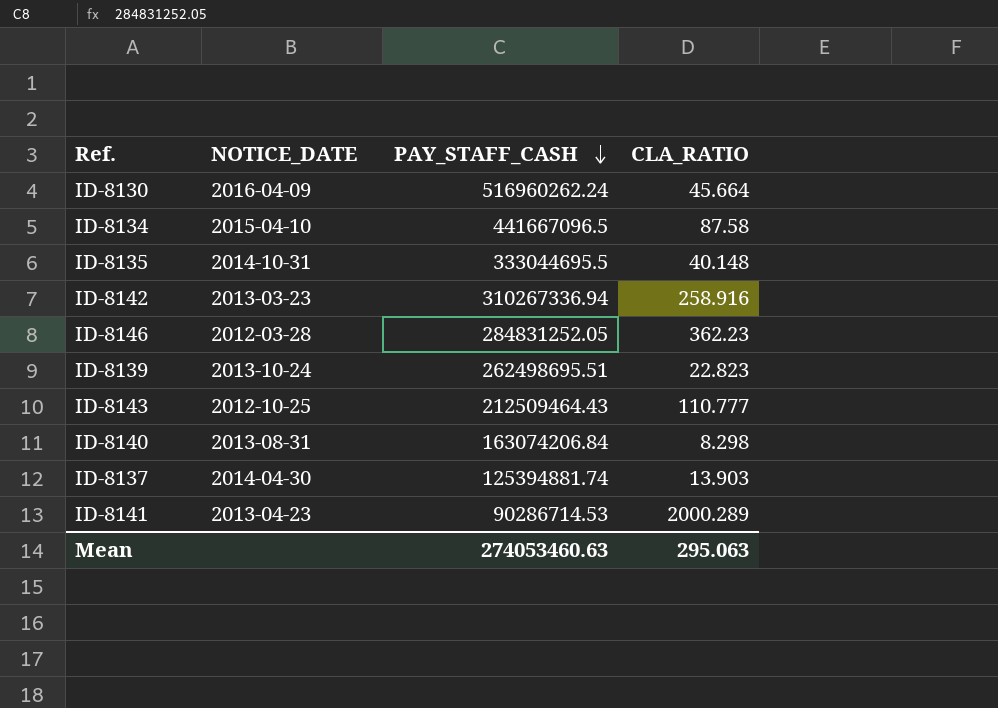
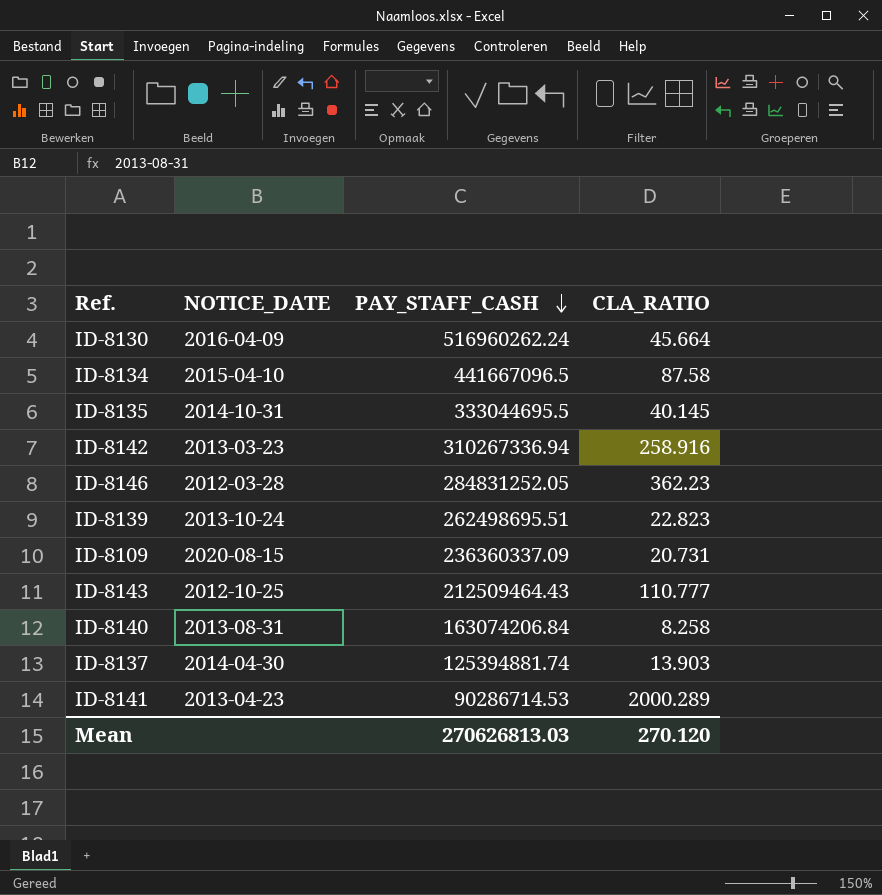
ID-8135 | CLA_RATIO: 40.148 -> 40.145
row ID-8109: none -> 2020-08-15 | 236360337.09 | 20.731
ID-8140 | CLA_RATIO: 8.298 -> 8.258
Mean | PAY_STAFF_CASH: 274053460.63 -> 270626813.03
Mean | CLA_RATIO: 295.063 -> 270.120

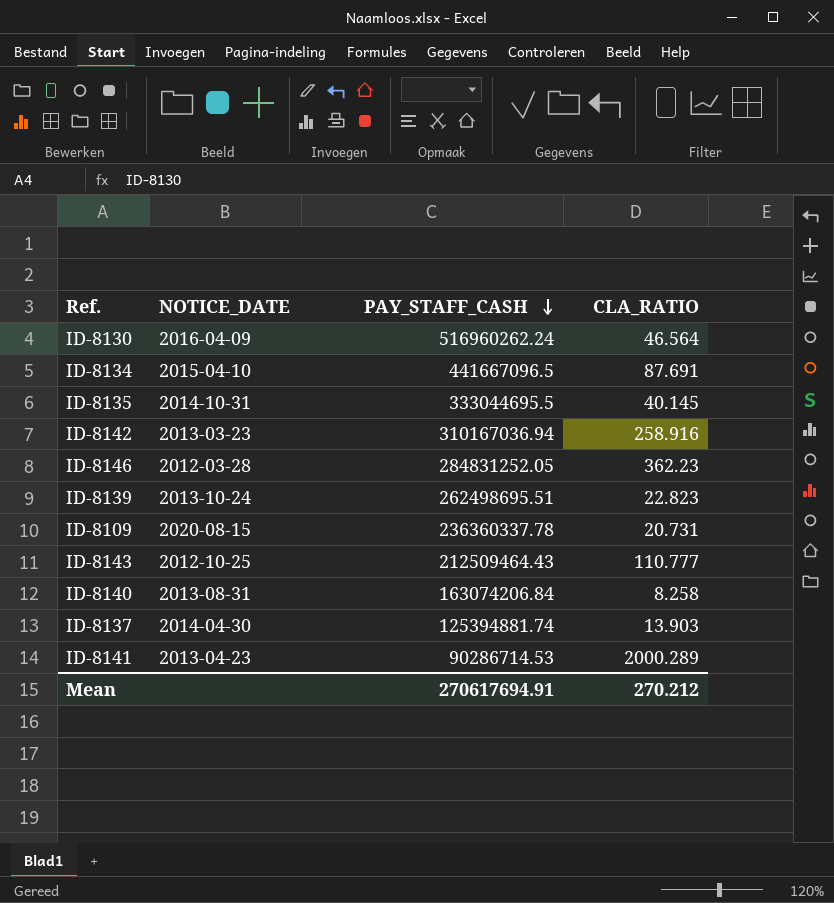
ID-8130 | CLA_RATIO: 45.664 -> 46.564
ID-8134 | CLA_RATIO: 87.58 -> 87.691
ID-8142 | PAY_STAFF_CASH: 310267336.94 -> 310167036.94
ID-8109 | PAY_STAFF_CASH: 236360337.09 -> 236360337.78
Mean | PAY_STAFF_CASH: 270626813.03 -> 270617694.91
Mean | CLA_RATIO: 270.120 -> 270.212

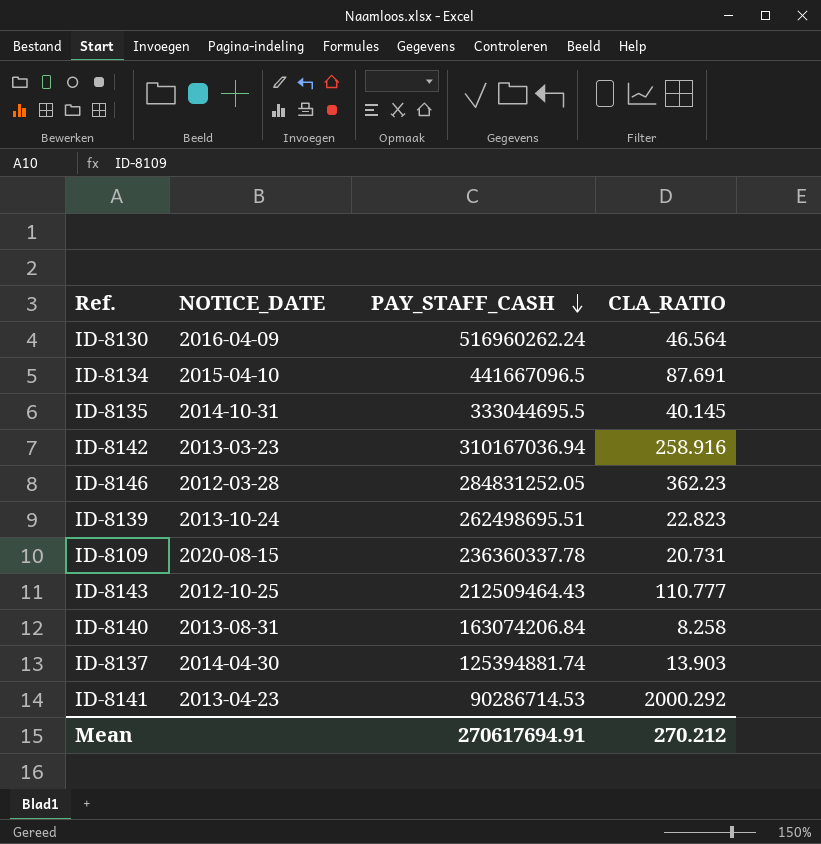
ID-8141 | CLA_RATIO: 2000.289 -> 2000.292

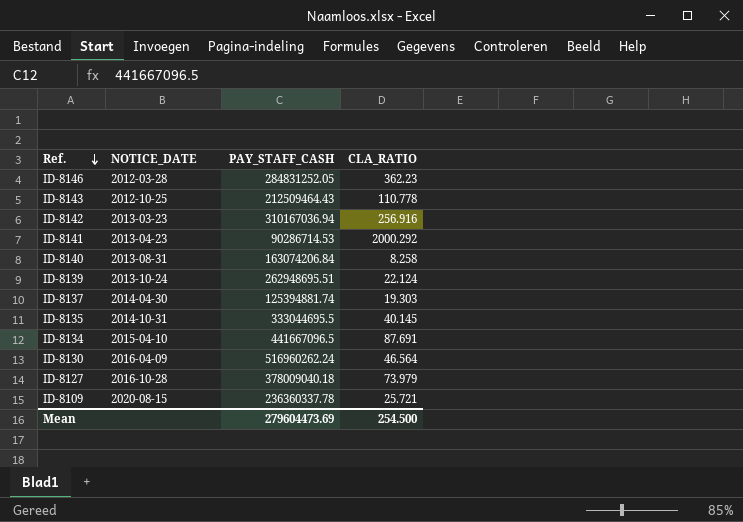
row order: PAY_STAFF_CASH descending -> Ref. descending
ID-8143 | CLA_RATIO: 110.777 -> 110.778
ID-8142 | CLA_RATIO: 258.916 -> 256.916
ID-8139 | PAY_STAFF_CASH: 262498695.51 -> 262948695.51
ID-8139 | CLA_RATIO: 22.823 -> 22.124
ID-8137 | CLA_RATIO: 13.903 -> 19.303
row ID-8127: none -> 2016-10-28 | 378009040.18 | 73.979
ID-8109 | CLA_RATIO: 20.731 -> 25.721
Mean | PAY_STAFF_CASH: 270617694.91 -> 279604473.69
Mean | CLA_RATIO: 270.212 -> 254.500

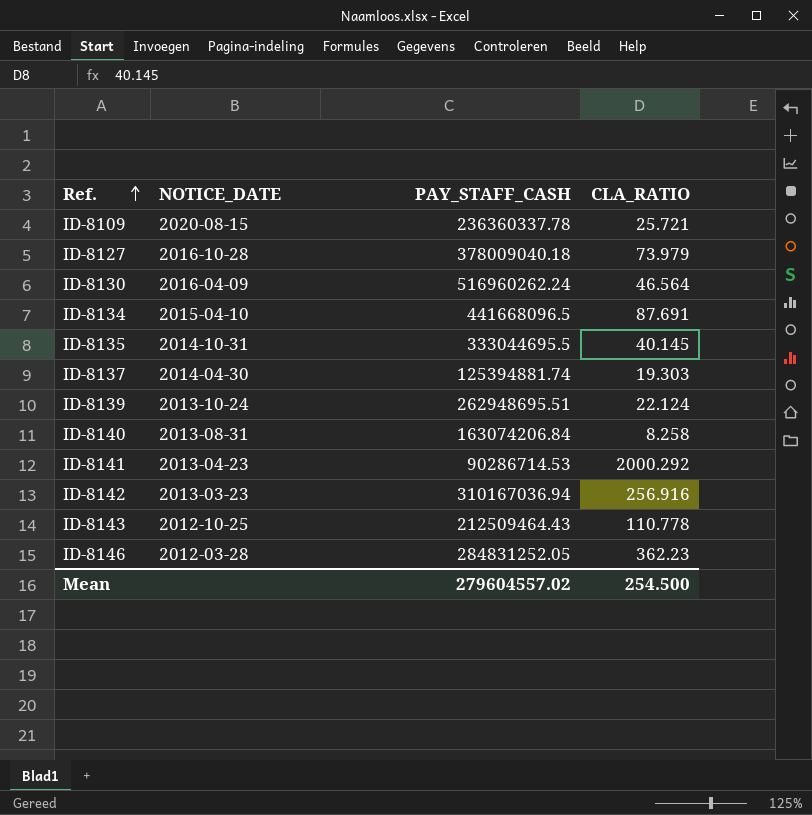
row order: Ref. descending -> Ref. ascending
ID-8134 | PAY_STAFF_CASH: 441667096.5 -> 441668096.5
Mean | PAY_STAFF_CASH: 279604473.69 -> 279604557.02

